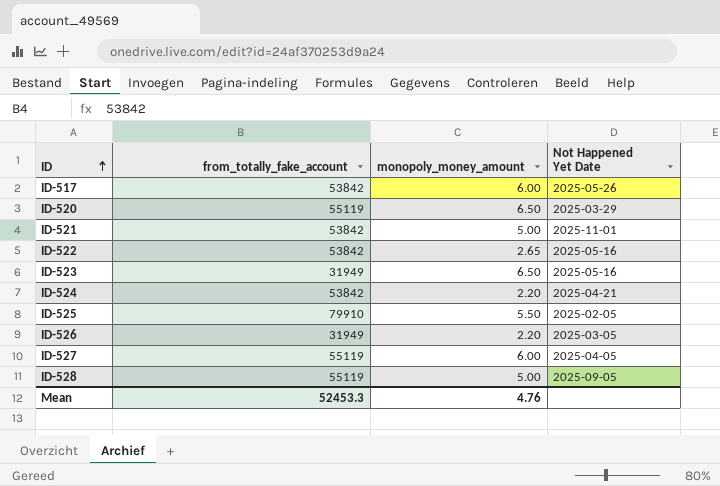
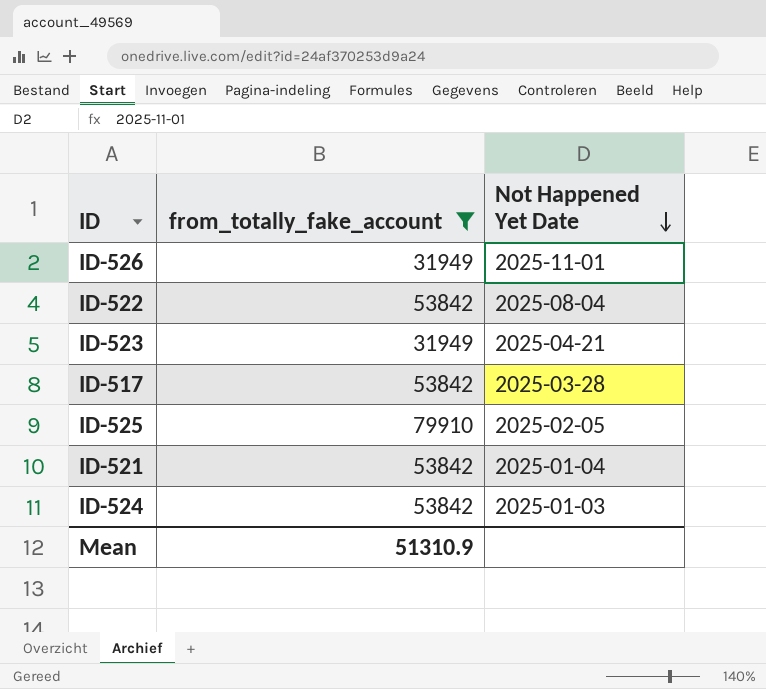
filter: none -> from_totally_fake_account != 55119
row order: ID ascending -> Not Happened Yet Date descending
column monopoly_money_amount | position: 3 -> none
ID-526 | Not Happened Yet Date: 2025-03-05 -> 2025-11-01
ID-522 | Not Happened Yet Date: 2025-05-16 -> 2025-08-04
ID-523 | Not Happened Yet Date: 2025-05-16 -> 2025-04-21
ID-517 | Not Happened Yet Date: 2025-05-26 -> 2025-03-28
ID-521 | Not Happened Yet Date: 2025-11-01 -> 2025-01-04
ID-524 | Not Happened Yet Date: 2025-04-21 -> 2025-01-03
Mean | from_totally_fake_account: 52453.3 -> 51310.9

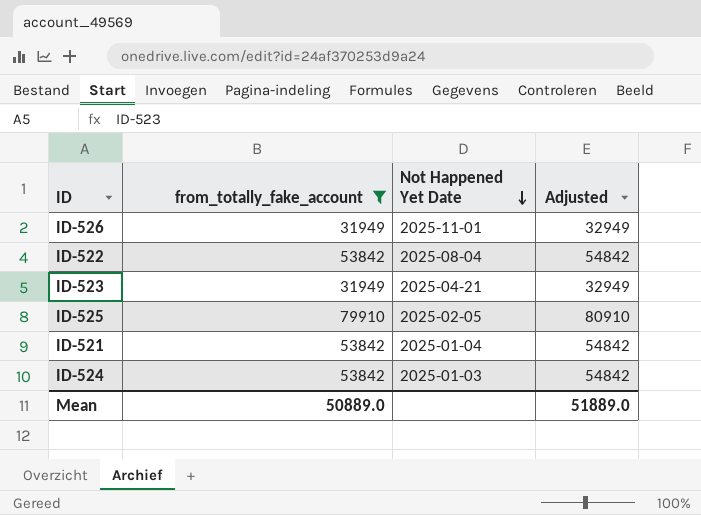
column Adjusted | formula: none -> [from_totally_fake_account] + 1000
row ID-517: 53842 | 2025-03-28 -> none
Mean | from_totally_fake_account: 51310.9 -> 50889.0

